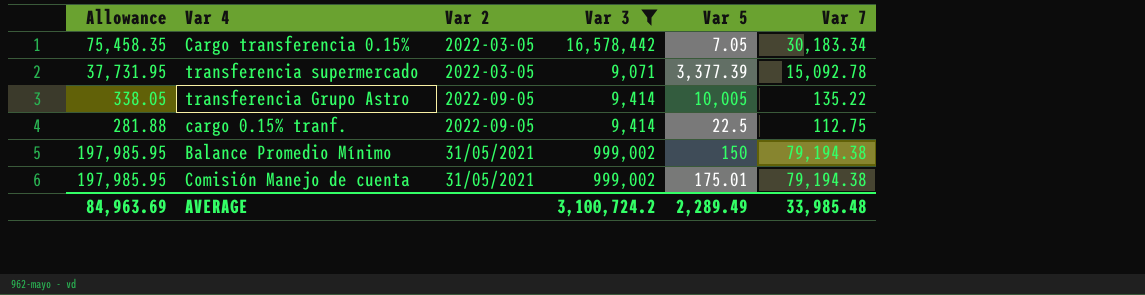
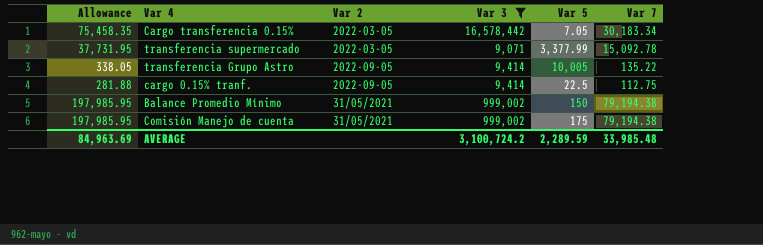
transferencia supermercado | Var 5: 3,377.39 -> 3,377.99
Comisión Manejo de cuenta | Var 5: 175.01 -> 175
AVERAGE | Var 5: 2,289.49 -> 2,289.59

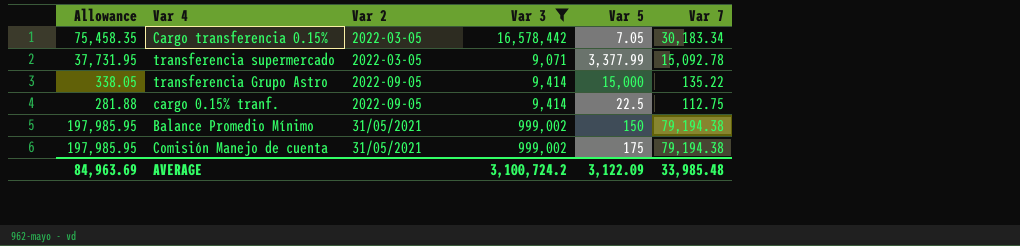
transferencia Grupo Astro | Var 5: 10,005 -> 15,000
AVERAGE | Var 5: 2,289.59 -> 3,122.09

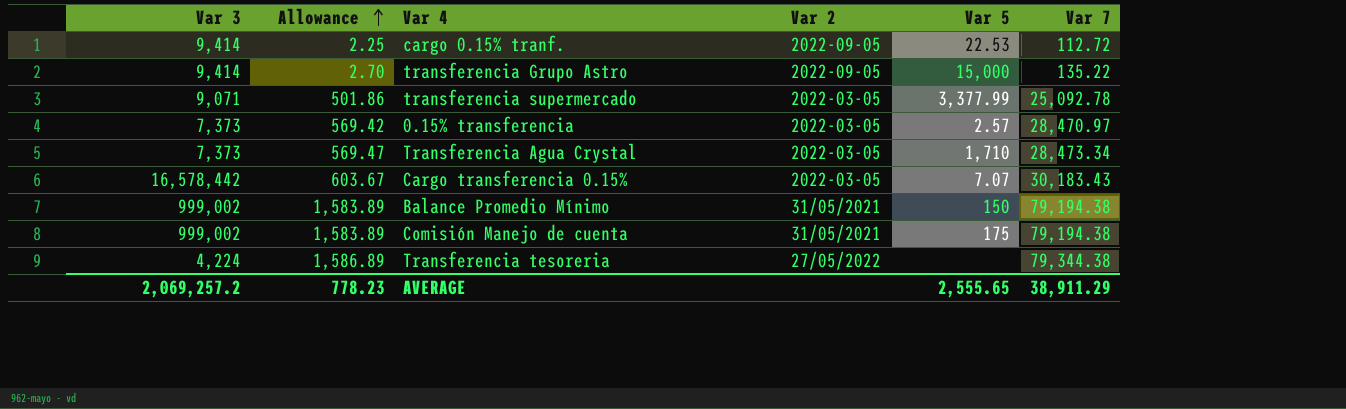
filter: Var 3 >= 9,071 -> none
row order: none -> Allowance ascending
column Var 3 | position: 4 -> 1
column Allowance | formula: [Var 7] * 2.5 -> [Var 7] * 0.02
cargo 0.15% tranf. | Var 5: 22.5 -> 22.53
cargo 0.15% tranf. | Var 7: 112.75 -> 112.72
transferencia supermercado | Var 7: 15,092.78 -> 25,092.78
Cargo transferencia 0.15% | Var 5: 7.05 -> 7.07
Cargo transferencia 0.15% | Var 7: 30,183.34 -> 30,183.43
AVERAGE | Var 3: 3,100,724.2 -> 2,069,257.2
AVERAGE | Allowance: 84,963.69 -> 778.23
AVERAGE | Var 5: 3,122.09 -> 2,555.65
AVERAGE | Var 7: 33,985.48 -> 38,911.29

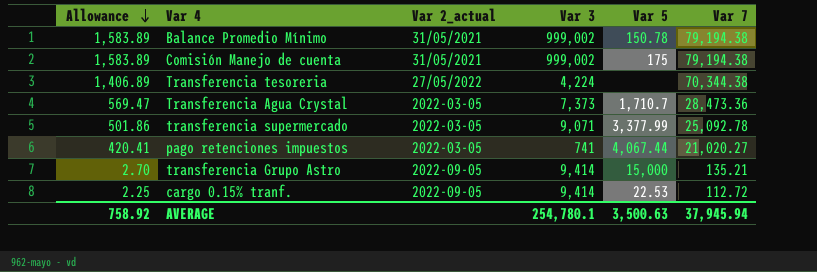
row order: Allowance ascending -> Allowance descending
column name: Var 2 -> Var 2_actual
column Var 3 | position: 1 -> 4
row 0.15% transferencia: 7,373 | 569.42 | 2022-03-05 | 2.57 | 28,470.97 -> none
row Cargo transferencia 0.15%: 16,578,442 | 603.67 | 2022-03-05 | 7.07 | 30,183.43 -> none
Balance Promedio Mínimo | Var 5: 150 -> 150.78
Transferencia tesoreria | Allowance: 1,586.89 -> 1,406.89
Transferencia tesoreria | Var 7: 79,344.38 -> 70,344.38
Transferencia Agua Crystal | Var 5: 1,710 -> 1,710.7
Transferencia Agua Crystal | Var 7: 28,473.34 -> 28,473.36
row pago retenciones impuestos: none -> 420.41 | 2022-03-05 | 741 | 4,067.44 | 21,020.27
transferencia Grupo Astro | Var 7: 135.22 -> 135.21
AVERAGE | Allowance: 778.23 -> 758.92
AVERAGE | Var 3: 2,069,257.2 -> 254,780.1
AVERAGE | Var 5: 2,555.65 -> 3,500.63
AVERAGE | Var 7: 38,911.29 -> 37,945.94

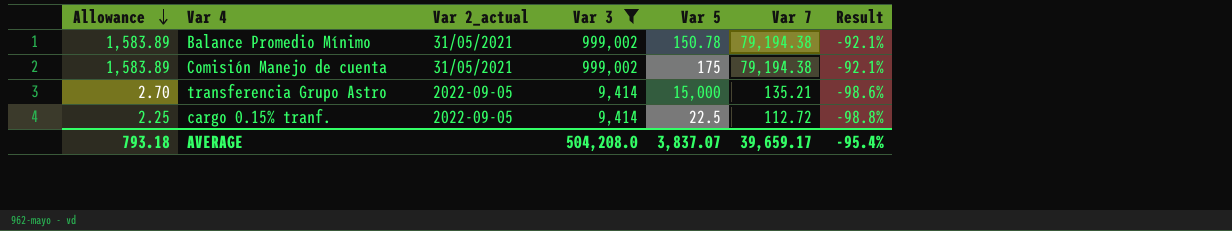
filter: none -> Var 3 >= 9,414
column Result | formula: none -> ([Var 7] - [Var 3]) / [Var 3]
cargo 0.15% tranf. | Var 5: 22.53 -> 22.5
AVERAGE | Allowance: 758.92 -> 793.18
AVERAGE | Var 3: 254,780.1 -> 504,208.0
AVERAGE | Var 5: 3,500.63 -> 3,837.07
AVERAGE | Var 7: 37,945.94 -> 39,659.17

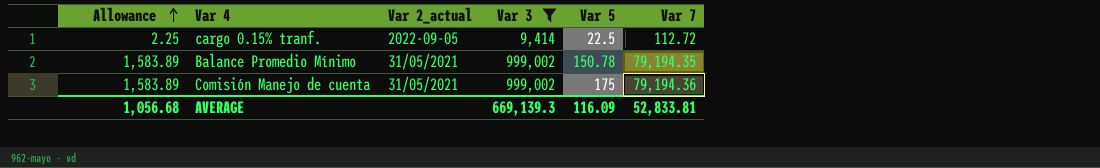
row order: Allowance descending -> Allowance ascending
column Result | formula: ([Var 7] - [Var 3]) / [Var 3] -> none
row transferencia Grupo Astro: 2.70 | 2022-09-05 | 9,414 | 15,000 | 135.21 | -98.6% -> none
Balance Promedio Mínimo | Var 7: 79,194.38 -> 79,194.35
Comisión Manejo de cuenta | Var 7: 79,194.38 -> 79,194.36
AVERAGE | Allowance: 793.18 -> 1,056.68
AVERAGE | Var 3: 504,208.0 -> 669,139.3
AVERAGE | Var 5: 3,837.07 -> 116.09
AVERAGE | Var 7: 39,659.17 -> 52,833.81

